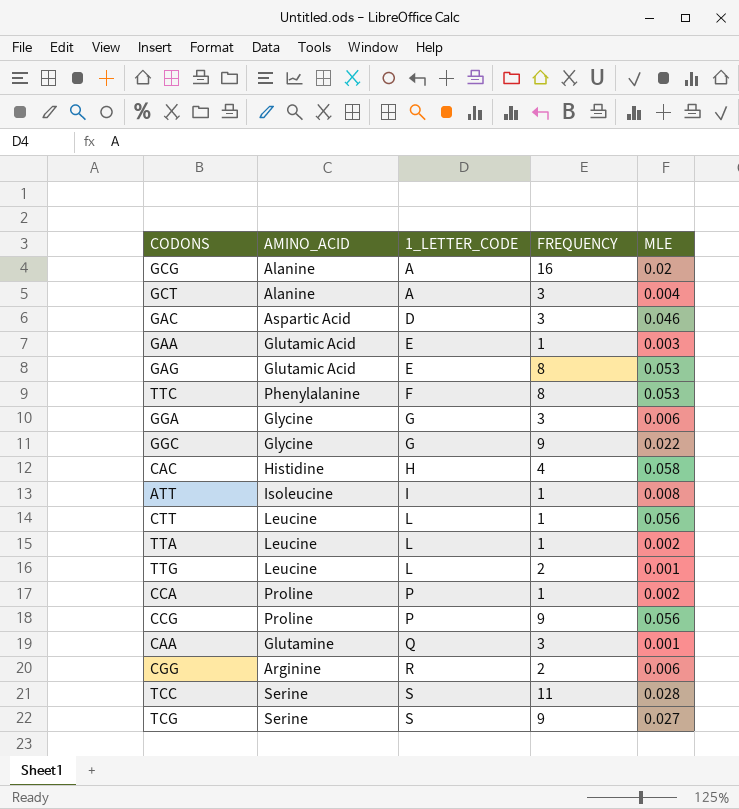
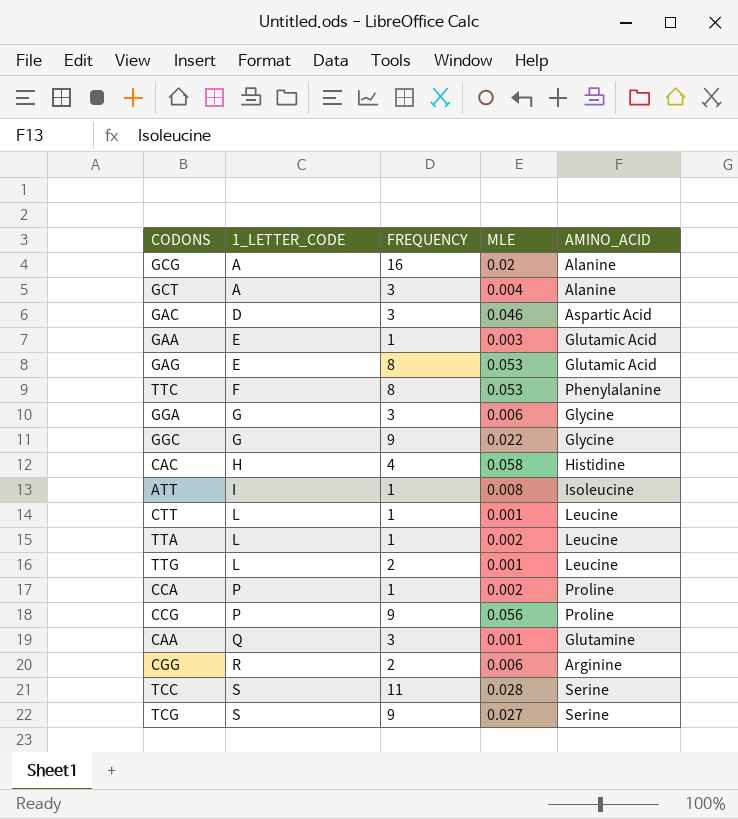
column AMINO_ACID | position: 2 -> 5
CTT | MLE: 0.056 -> 0.001

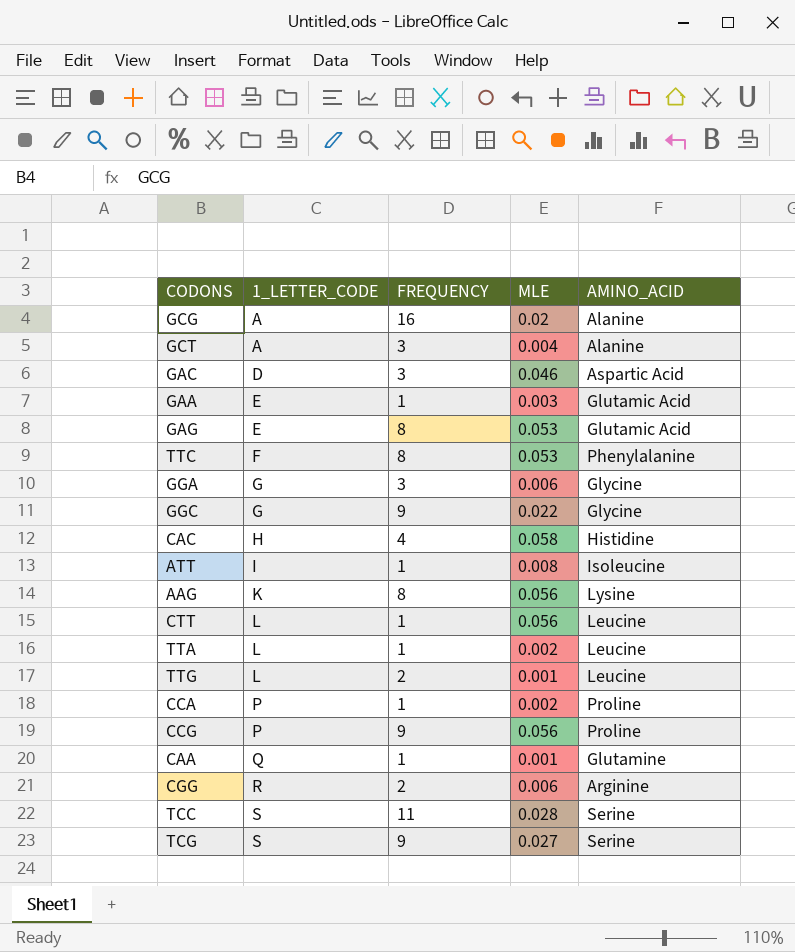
row AAG: none -> K | 8 | 0.056 | Lysine
CTT | MLE: 0.001 -> 0.056
CAA | FREQUENCY: 3 -> 1

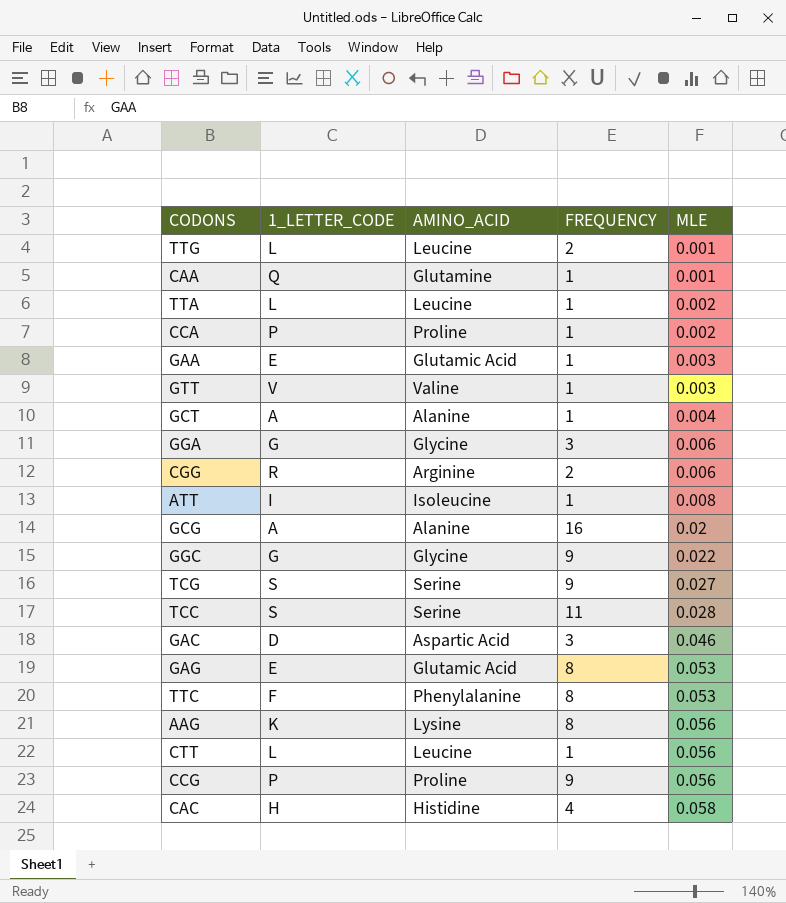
row order: 1_LETTER_CODE ascending -> MLE ascending
column AMINO_ACID | position: 5 -> 3
row GTT: none -> V | Valine | 1 | 0.003
GCT | FREQUENCY: 3 -> 1

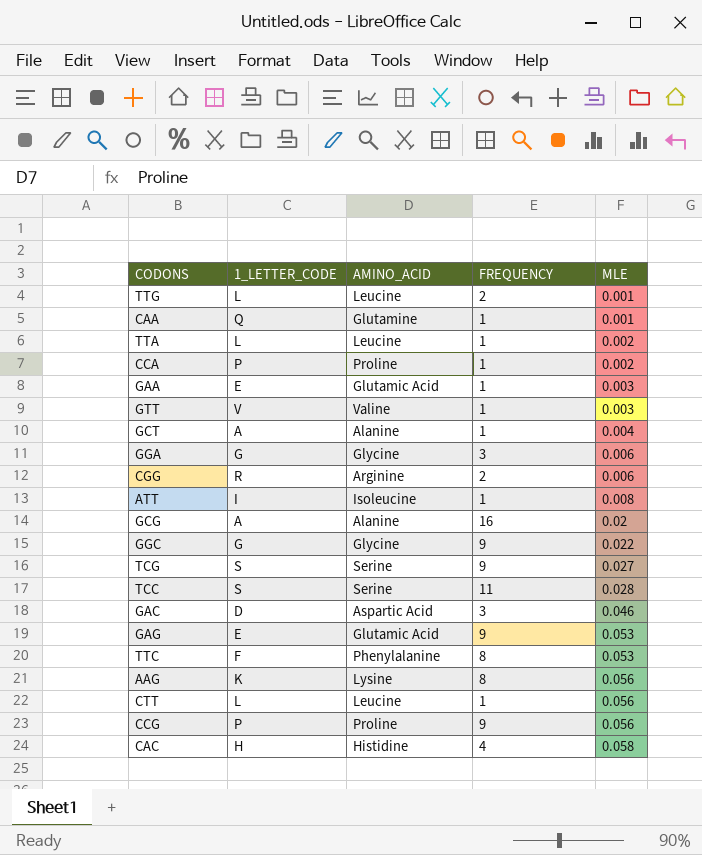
GAG | FREQUENCY: 8 -> 9

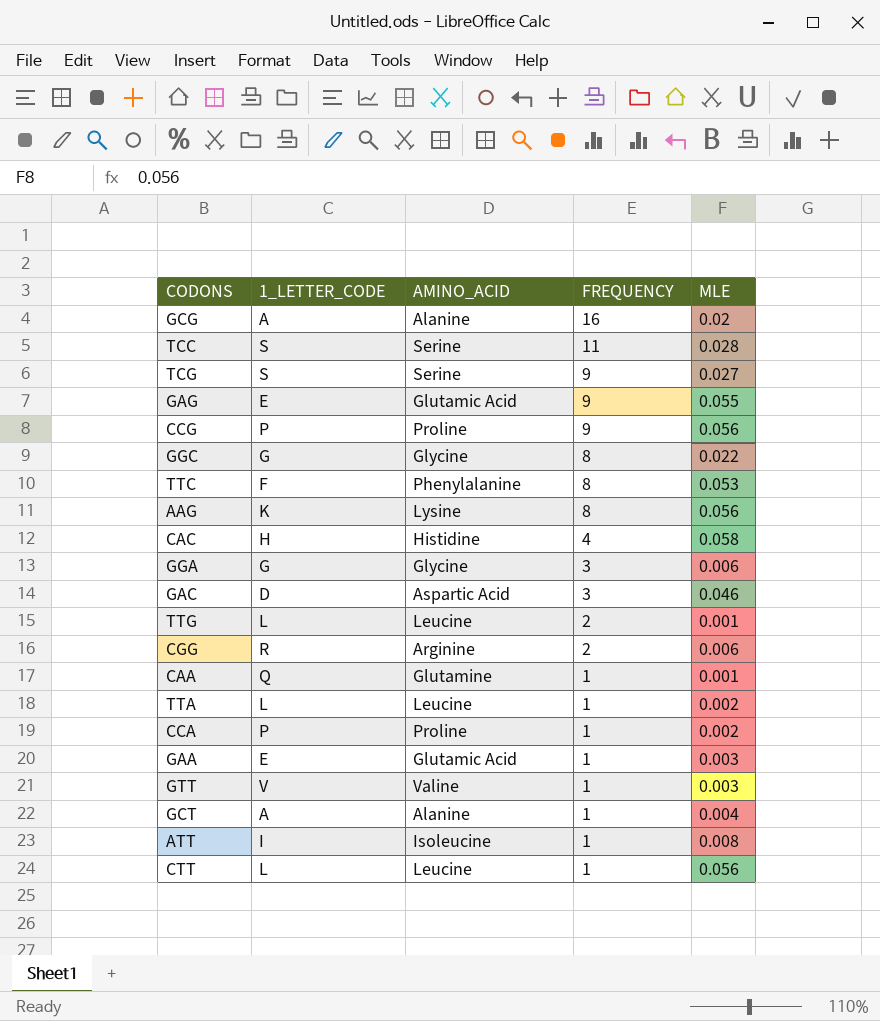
row order: MLE ascending -> FREQUENCY descending
GAG | MLE: 0.053 -> 0.055
GGC | FREQUENCY: 9 -> 8

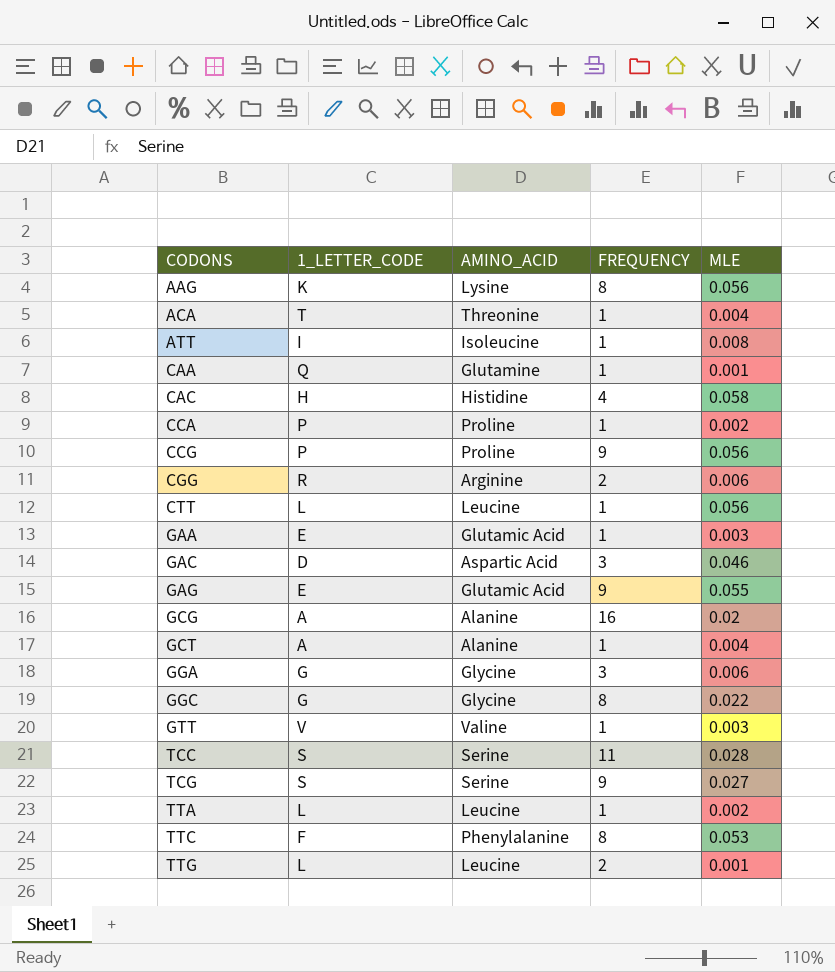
row order: FREQUENCY descending -> CODONS ascending
row ACA: none -> T | Threonine | 1 | 0.004

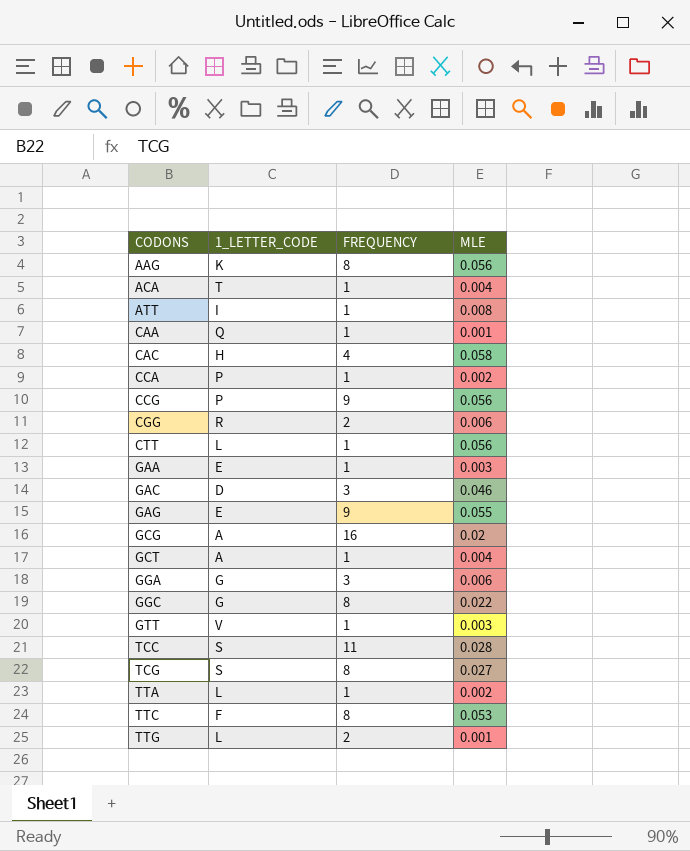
column AMINO_ACID | position: 3 -> none
TCG | FREQUENCY: 9 -> 8

